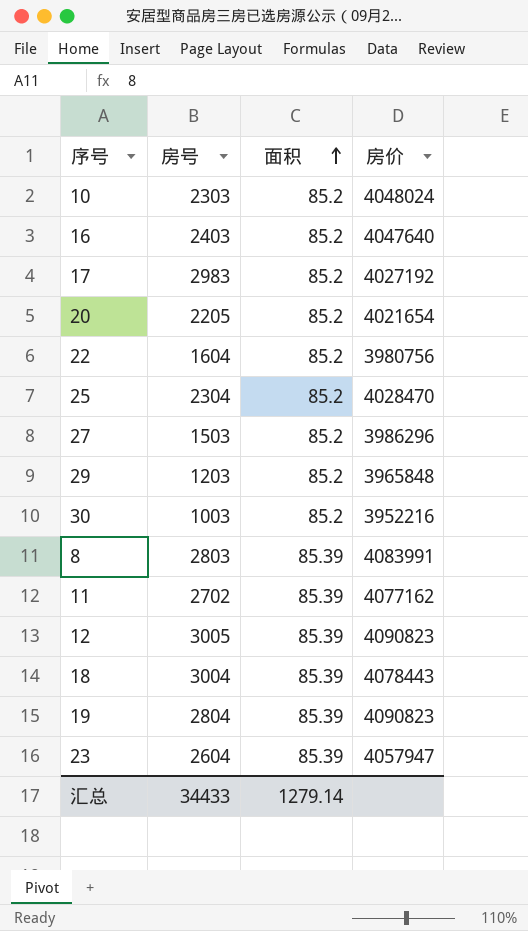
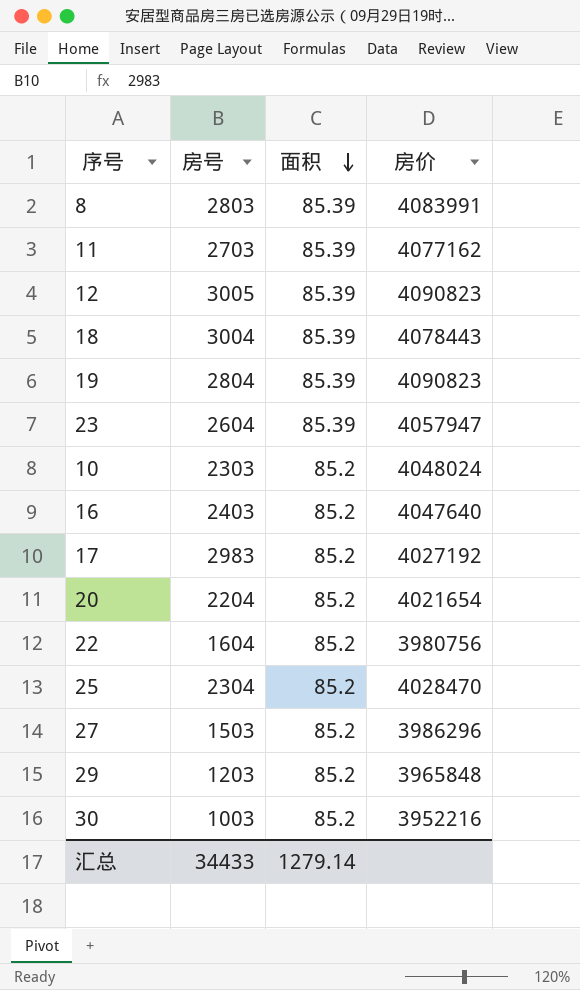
row order: 面积 ascending -> 面积 descending
11 | 房号: 2702 -> 2703
20 | 房号: 2205 -> 2204

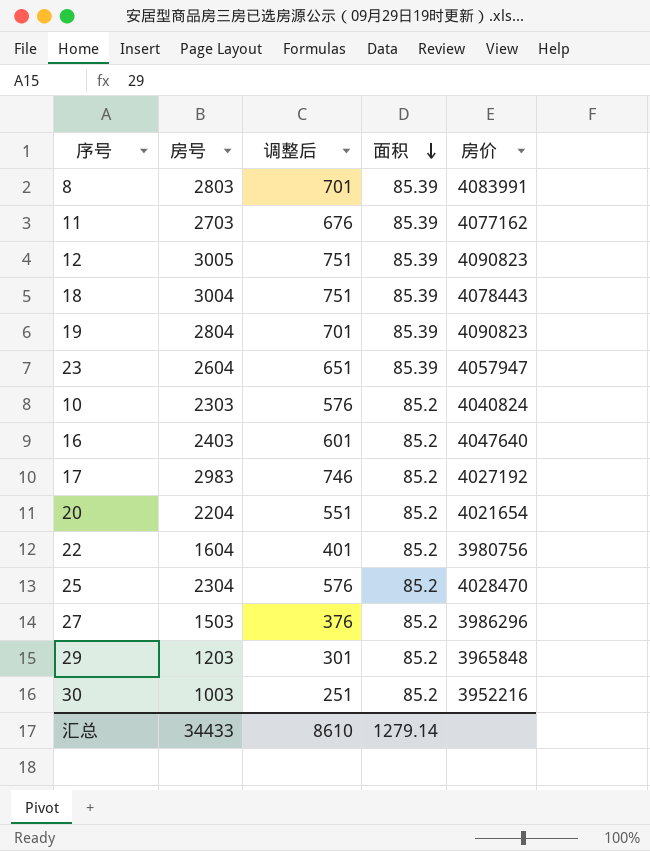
column 调整后 | formula: none -> [房号] * 0.25
10 | 房价: 4048024 -> 4040824

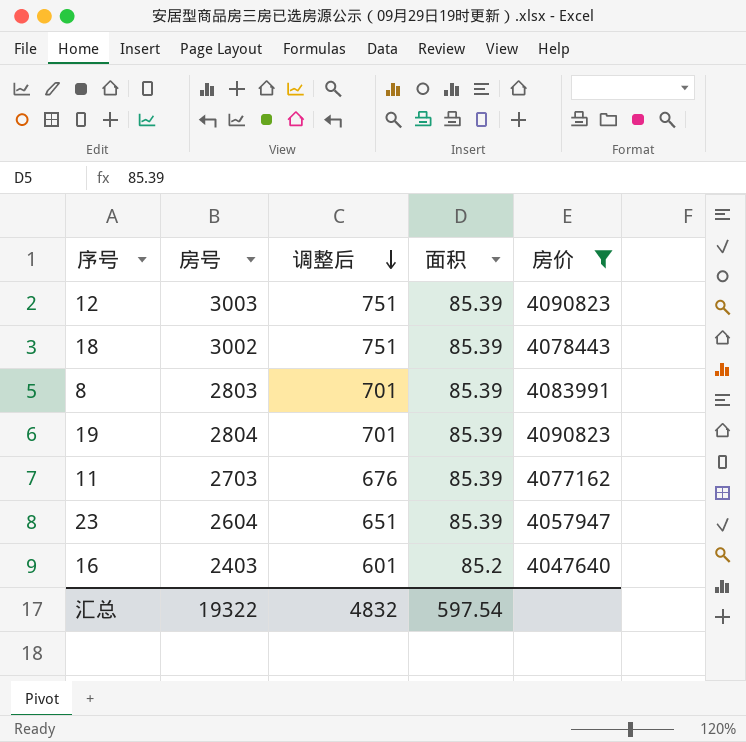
filter: none -> 房价 >= 4047640
row order: 面积 descending -> 调整后 descending
12 | 房号: 3005 -> 3003
18 | 房号: 3004 -> 3002
汇总 | 房号: 34433 -> 19322
汇总 | 调整后: 8610 -> 4832
汇总 | 面积: 1279.14 -> 597.54

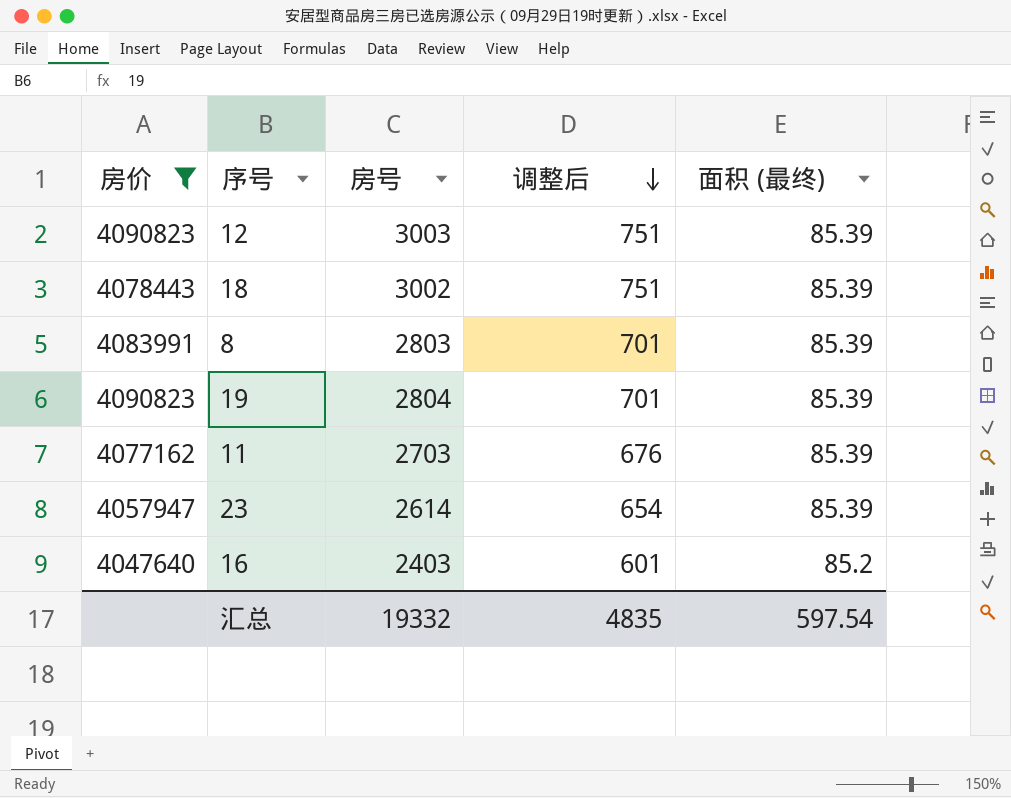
column 房价 | position: 5 -> 1
column name: 面积 -> 面积 (最终)
23 | 房号: 2604 -> 2614
23 | 调整后: 651 -> 654
汇总 | 房号: 19322 -> 19332
汇总 | 调整后: 4832 -> 4835

